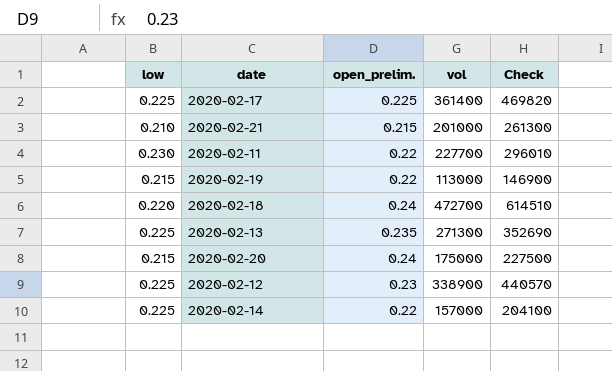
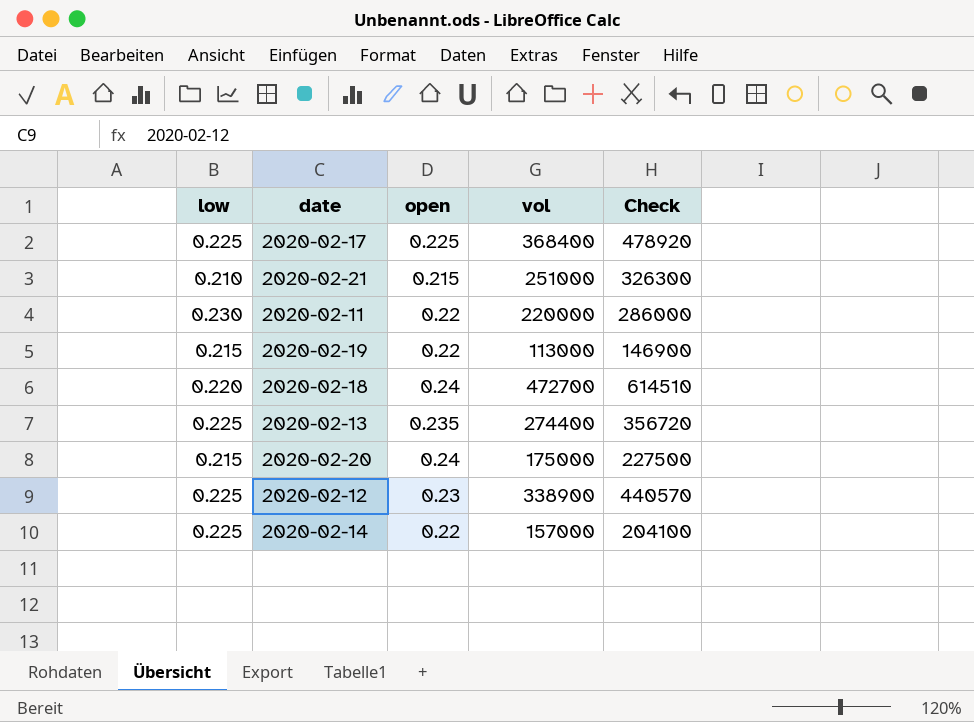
column name: open_prelim. -> open
2020-02-17 | vol: 361400 -> 368400
2020-02-17 | Check: 469820 -> 478920
2020-02-21 | vol: 201000 -> 251000
2020-02-21 | Check: 261300 -> 326300
2020-02-11 | vol: 227700 -> 220000
2020-02-11 | Check: 296010 -> 286000
2020-02-13 | vol: 271300 -> 274400
2020-02-13 | Check: 352690 -> 356720

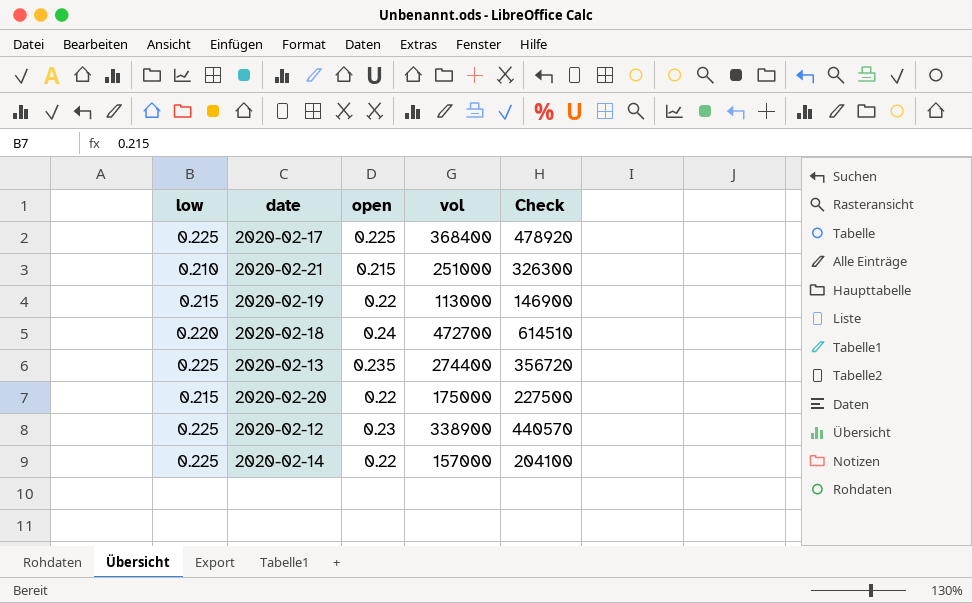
row 2020-02-11: 0.230 | 0.22 | 220000 | 286000 -> none
2020-02-20 | open: 0.24 -> 0.22

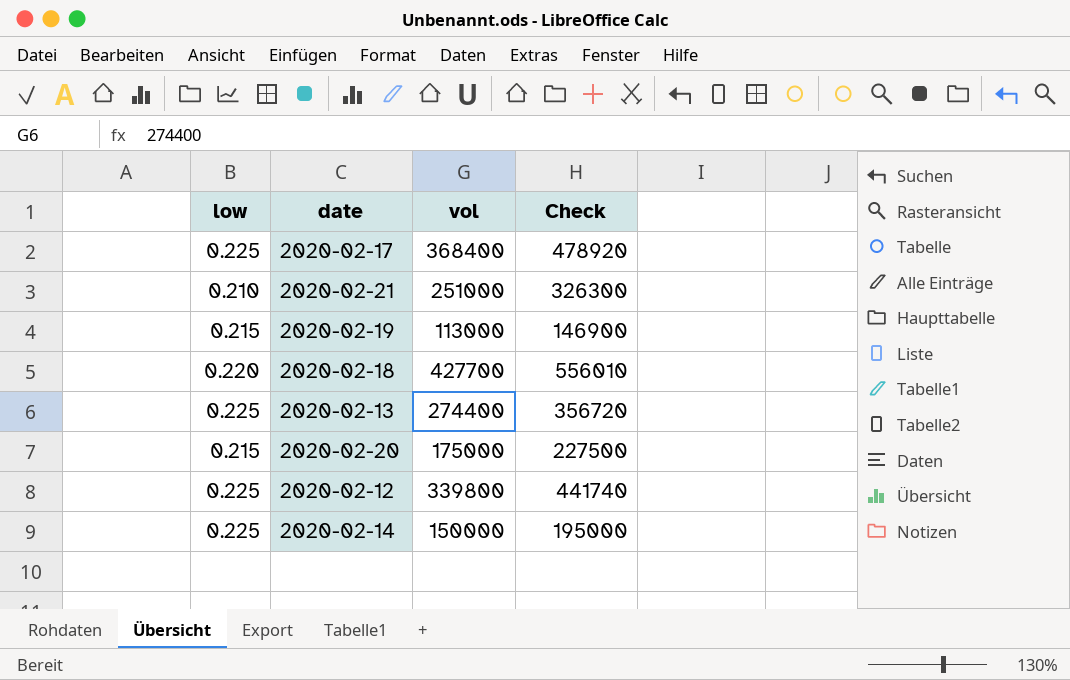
column open | position: 3 -> none
2020-02-18 | vol: 472700 -> 427700
2020-02-18 | Check: 614510 -> 556010
2020-02-12 | vol: 338900 -> 339800
2020-02-12 | Check: 440570 -> 441740
2020-02-14 | vol: 157000 -> 150000
2020-02-14 | Check: 204100 -> 195000

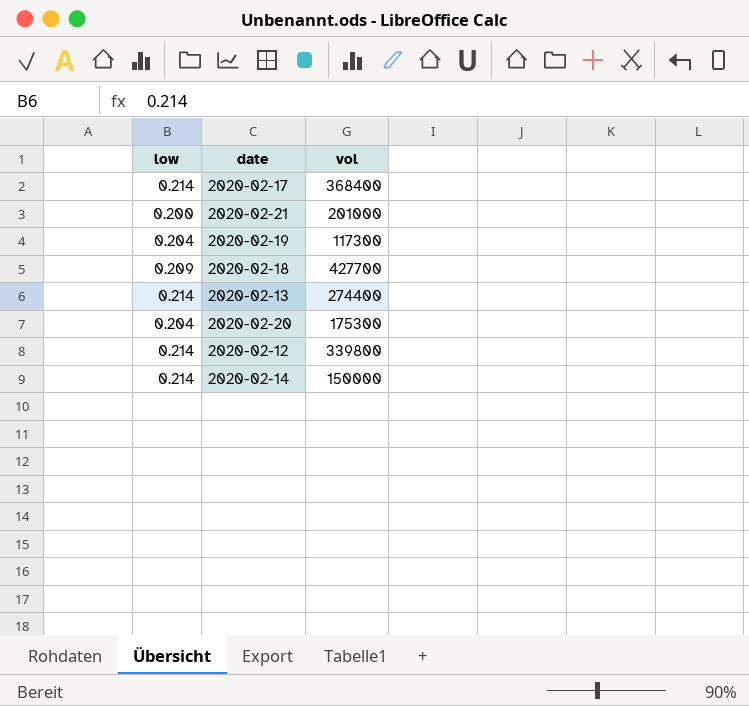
column Check | formula: [vol] * 1.3 -> none
2020-02-17 | low: 0.225 -> 0.214
2020-02-21 | low: 0.210 -> 0.200
2020-02-21 | vol: 251000 -> 201000
2020-02-19 | low: 0.215 -> 0.204
2020-02-19 | vol: 113000 -> 117300
2020-02-18 | low: 0.220 -> 0.209
2020-02-13 | low: 0.225 -> 0.214
2020-02-20 | low: 0.215 -> 0.204
2020-02-20 | vol: 175000 -> 175300
2020-02-12 | low: 0.225 -> 0.214
2020-02-14 | low: 0.225 -> 0.214

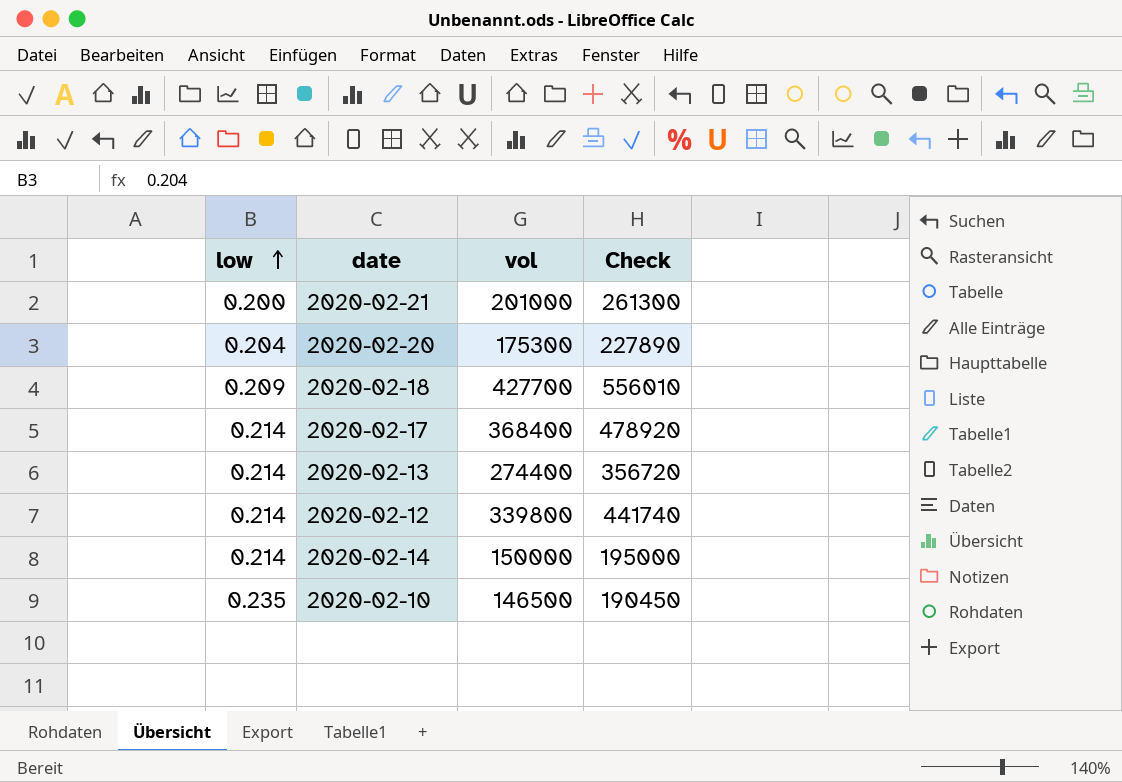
row order: none -> low ascending
column Check | formula: none -> [vol] * 1.3
row 2020-02-19: 0.204 | 117300 -> none
row 2020-02-10: none -> 0.235 | 146500 | 190450

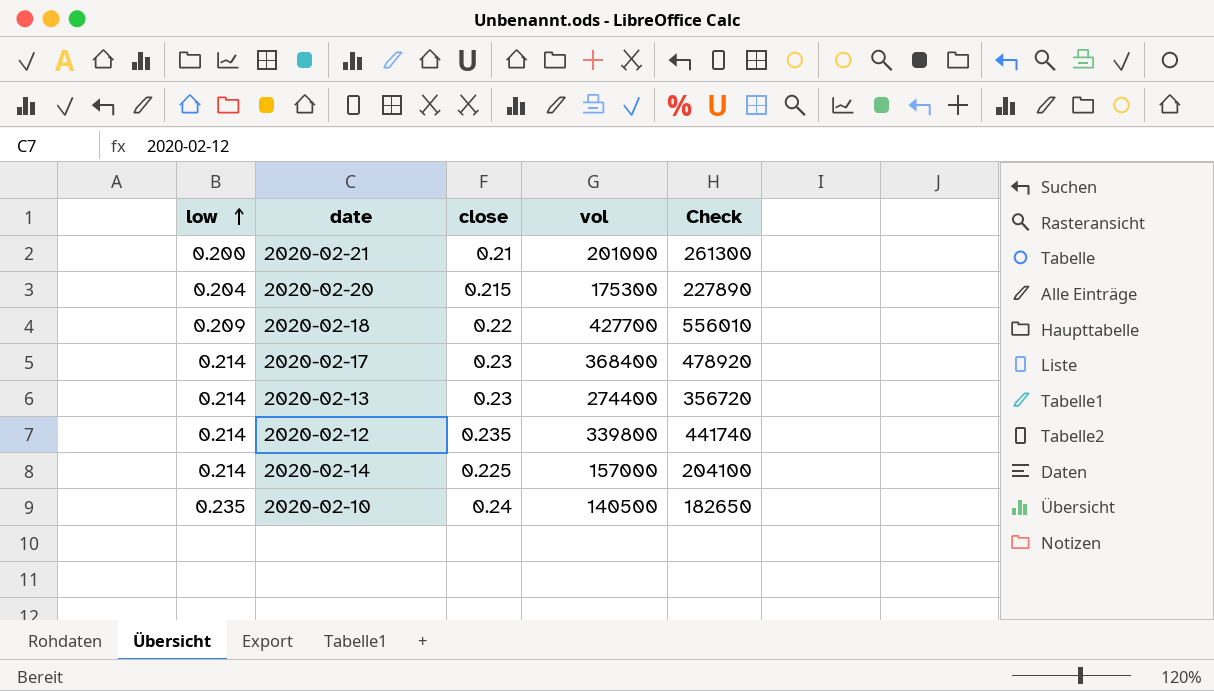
column close | position: none -> 3
2020-02-14 | vol: 150000 -> 157000
2020-02-14 | Check: 195000 -> 204100
2020-02-10 | vol: 146500 -> 140500
2020-02-10 | Check: 190450 -> 182650

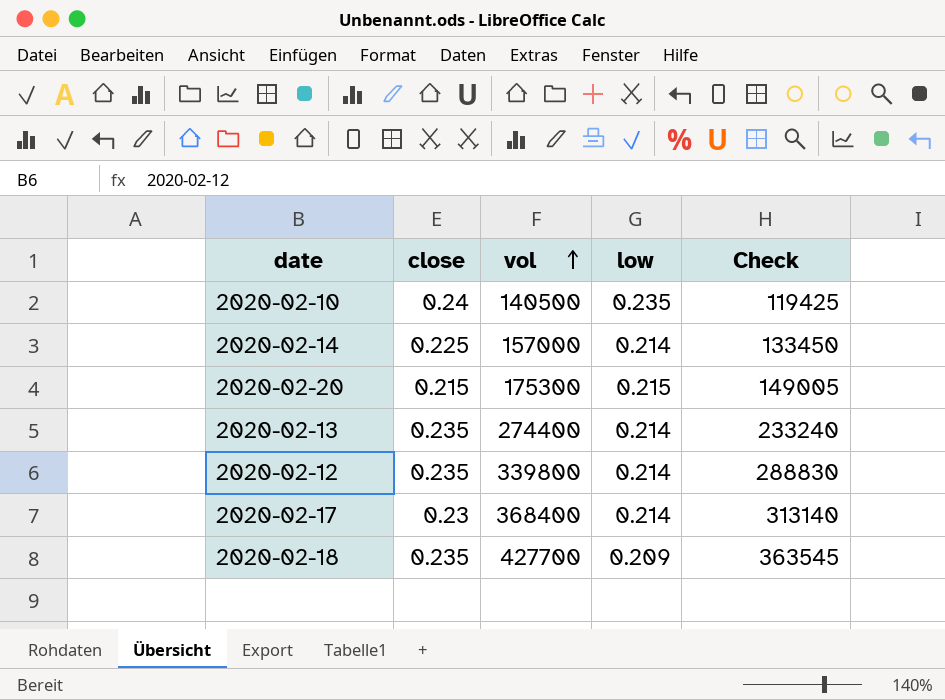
row order: low ascending -> vol ascending
column low | position: 1 -> 4
column Check | formula: [vol] * 1.3 -> [vol] * 0.85
row 2020-02-21: 0.200 | 0.21 | 201000 | 261300 -> none
2020-02-20 | low: 0.204 -> 0.215
2020-02-13 | close: 0.23 -> 0.235
2020-02-18 | close: 0.22 -> 0.235

